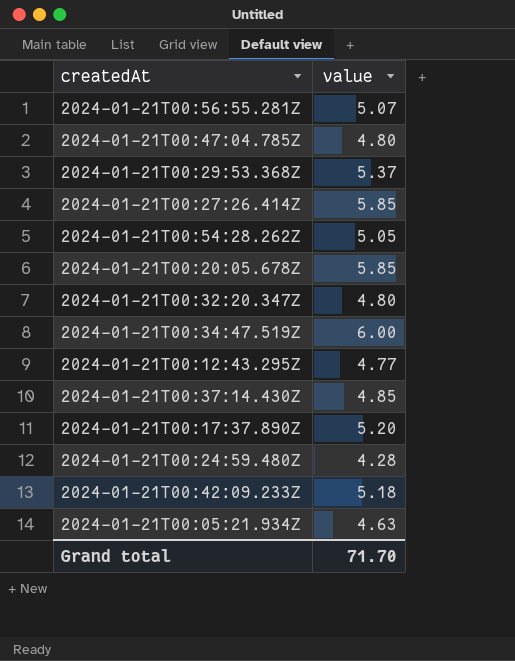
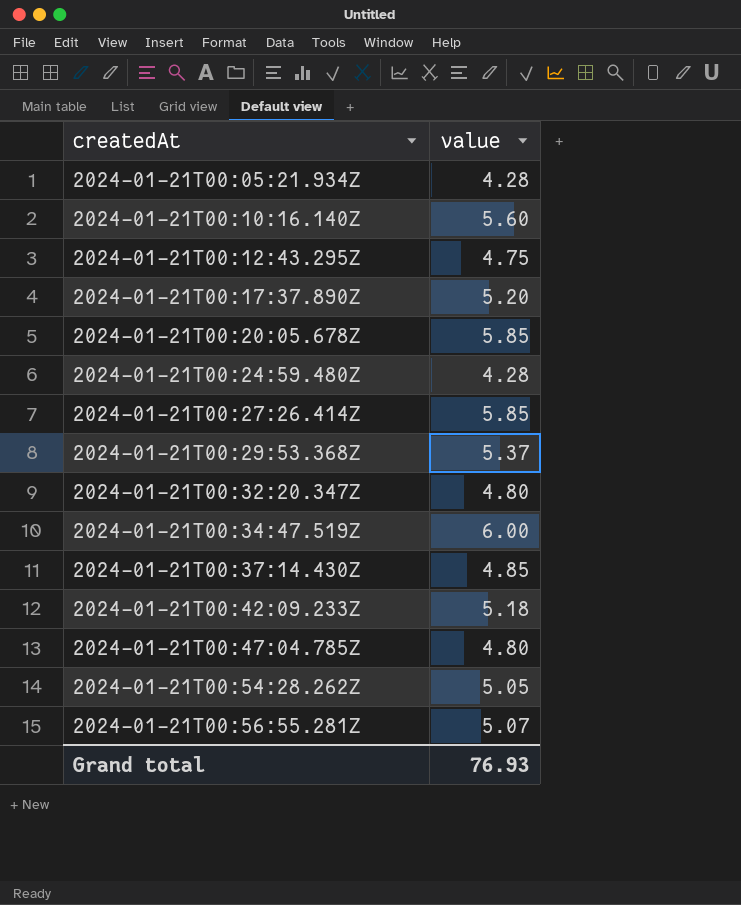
row order: none -> createdAt ascending
2024-01-21T00:05:21.934Z | value: 4.63 -> 4.28
row 2024-01-21T00:10:16.140Z: none -> 5.60
2024-01-21T00:12:43.295Z | value: 4.77 -> 4.75
Grand total | value: 71.70 -> 76.93

